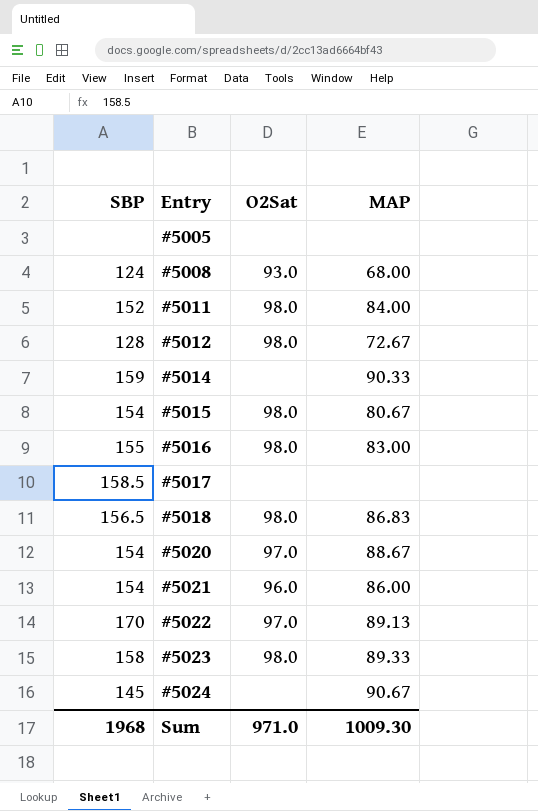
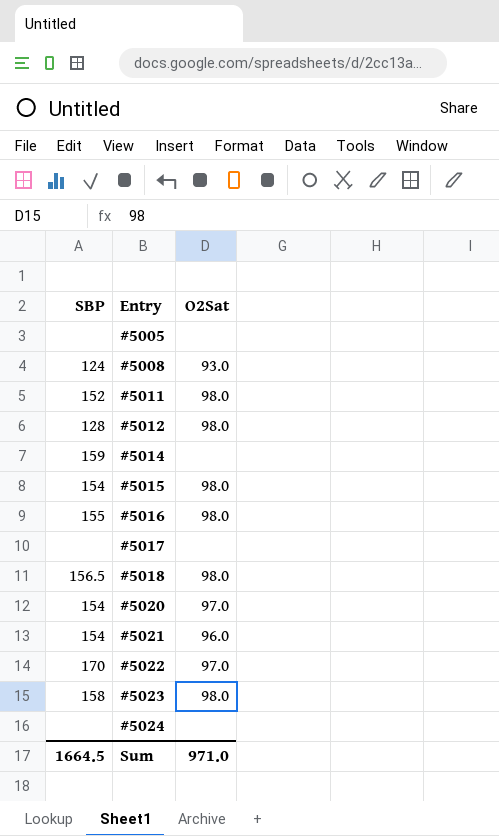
column MAP | position: 4 -> none
#5017 | SBP: 158.5 -> none
#5024 | SBP: 145 -> none
Sum | SBP: 1968 -> 1664.5

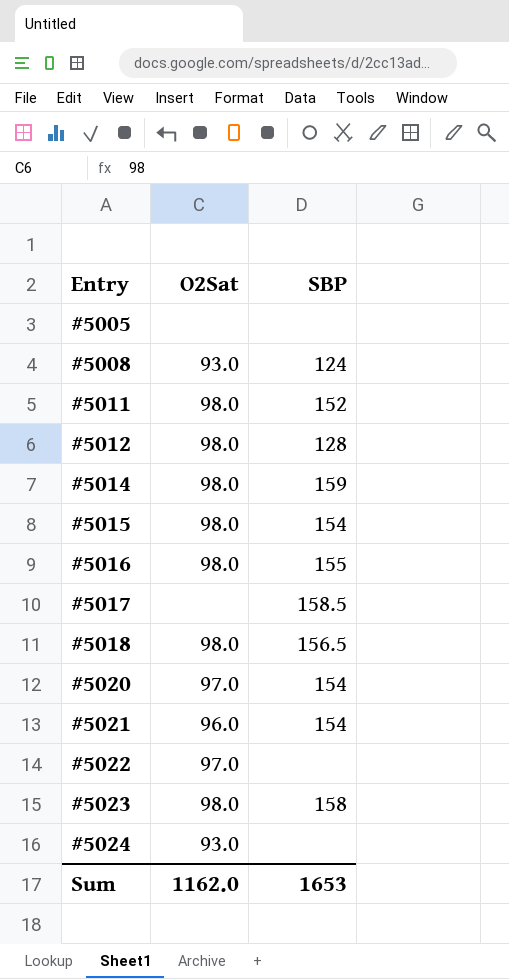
column SBP | position: 1 -> 3
#5014 | O2Sat: none -> 98.0
#5017 | SBP: none -> 158.5
#5022 | SBP: 170 -> none
#5024 | O2Sat: none -> 93.0
Sum | O2Sat: 971.0 -> 1162.0
Sum | SBP: 1664.5 -> 1653

